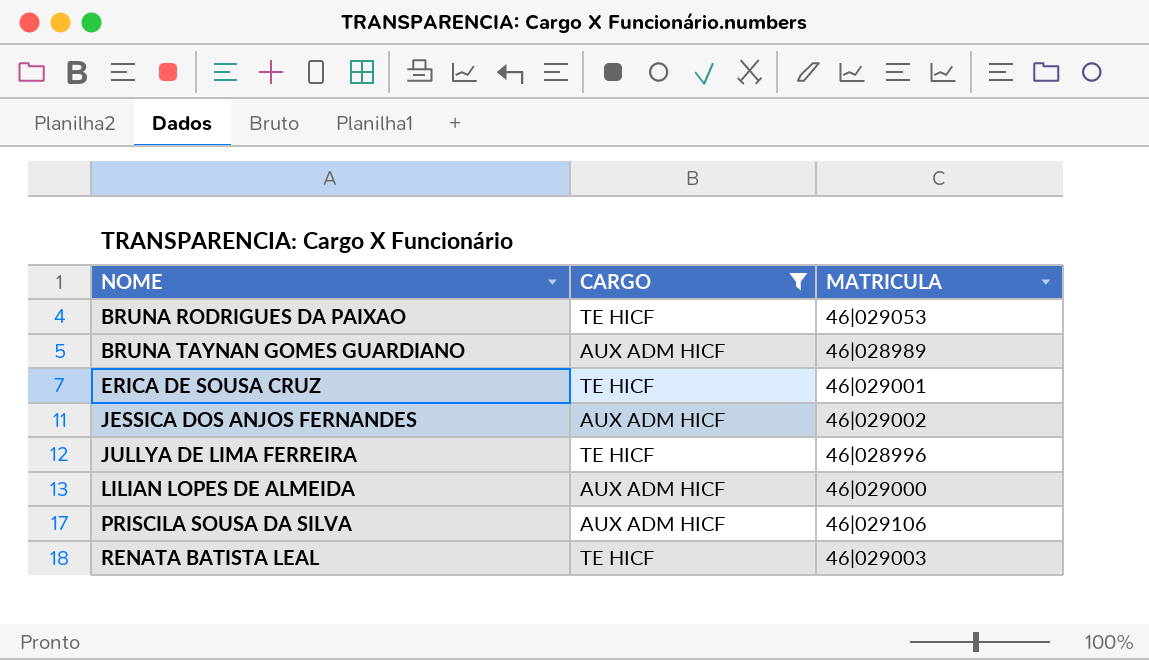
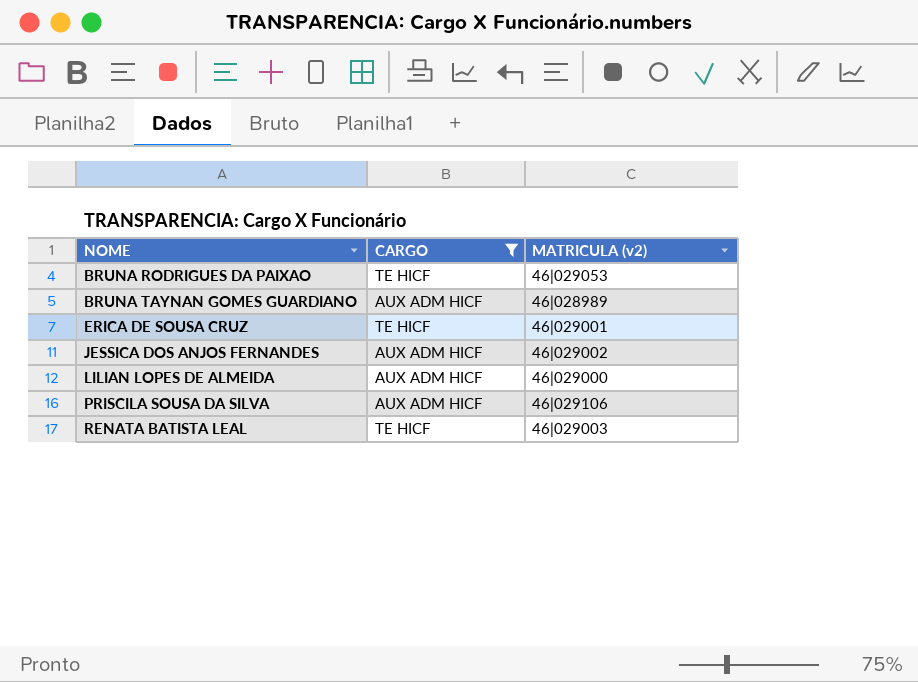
column name: MATRICULA -> MATRICULA (v2)
row JULLYA DE LIMA FERREIRA: TE HICF | 46|028996 -> none

